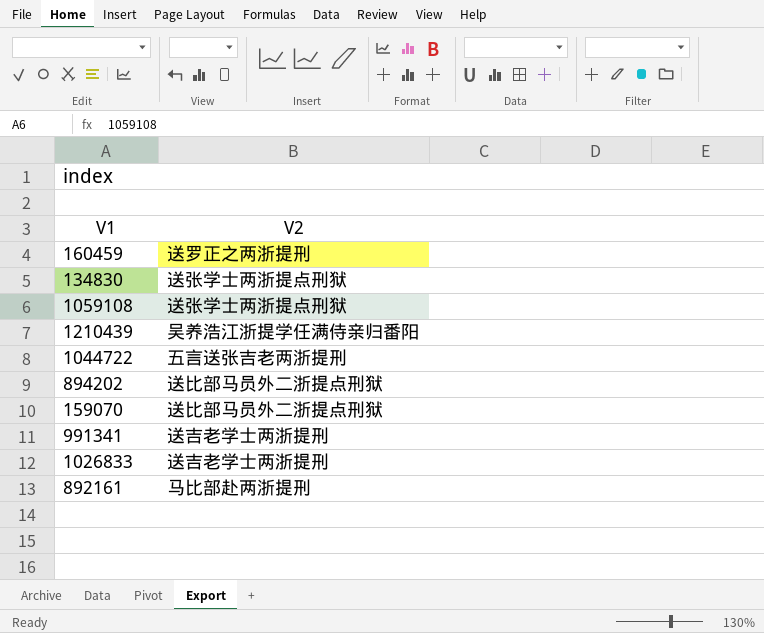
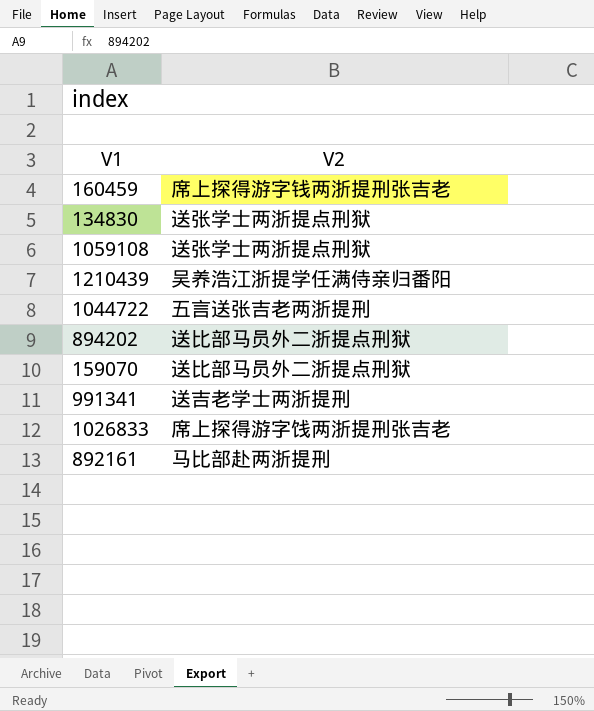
160459 | V2: 送罗正之两浙提刑 -> 席上探得游字钱两浙提刑张吉老
1026833 | V2: 送吉老学士两浙提刑 -> 席上探得游字饯两浙提刑张吉老

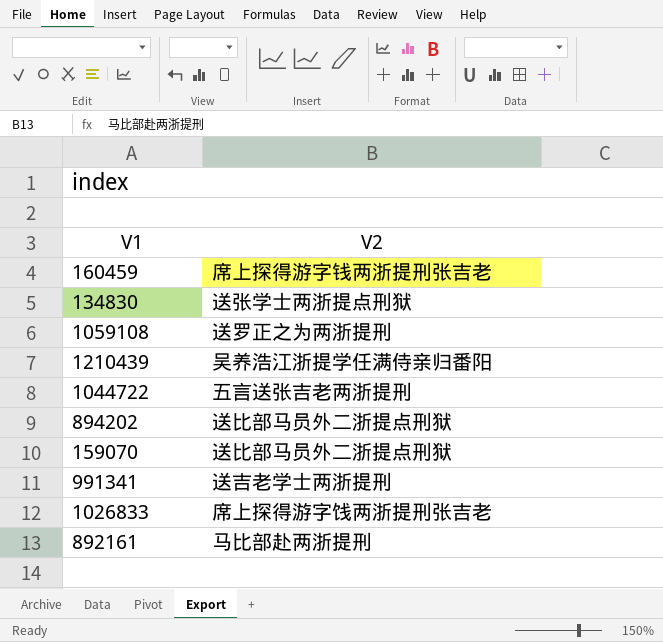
1059108 | V2: 送张学士两浙提点刑狱 -> 送罗正之为两浙提刑

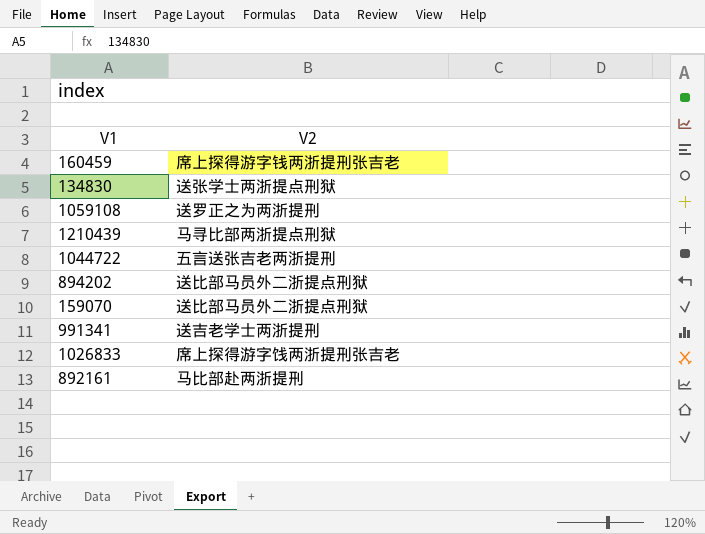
1210439 | V2: 吴养浩江浙提学任满侍亲归番阳 -> 马寻比部两浙提点刑狱

